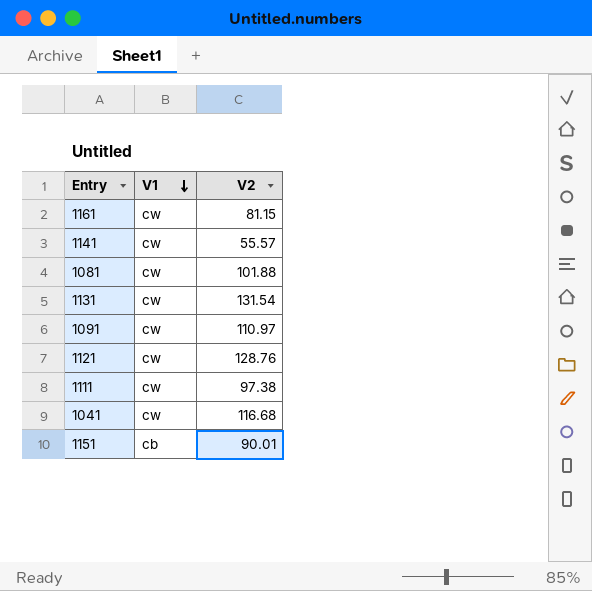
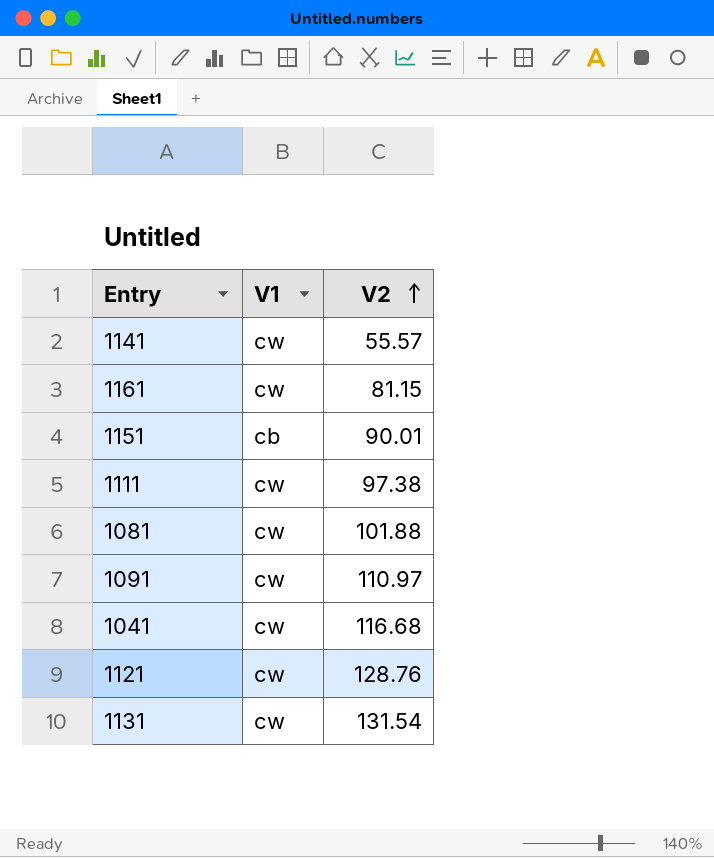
row order: V1 descending -> V2 ascending

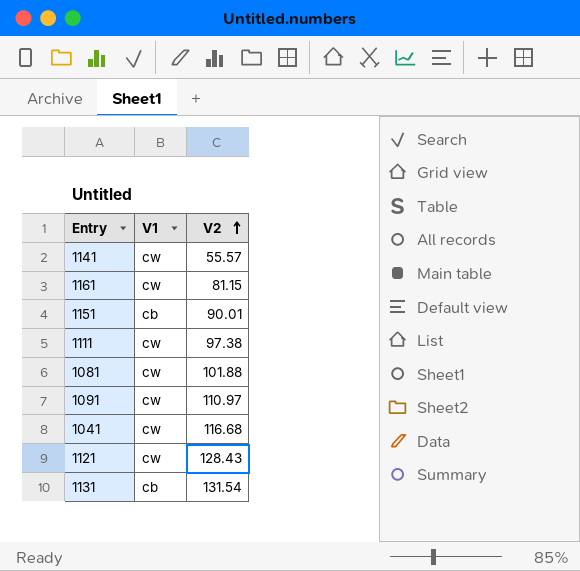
1121 | V2: 128.76 -> 128.43
1131 | V1: cw -> cb

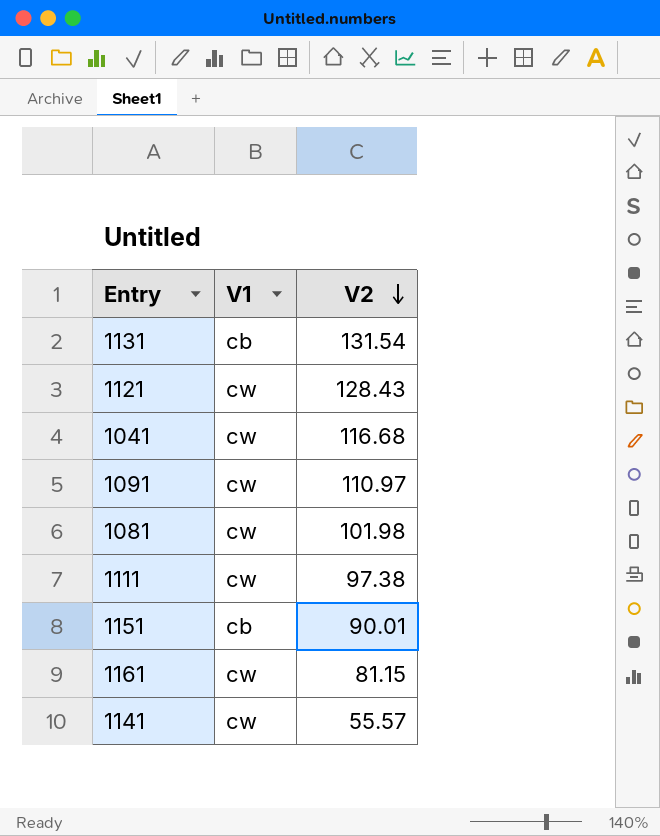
row order: V2 ascending -> V2 descending
1081 | V2: 101.88 -> 101.98

